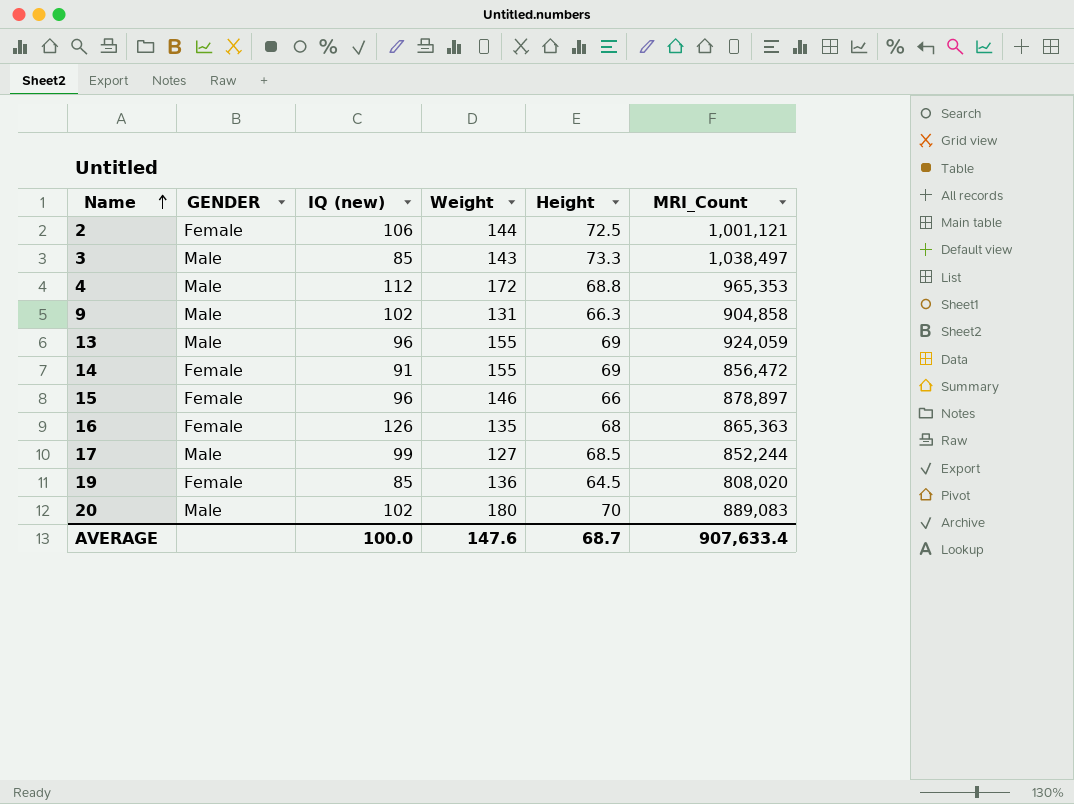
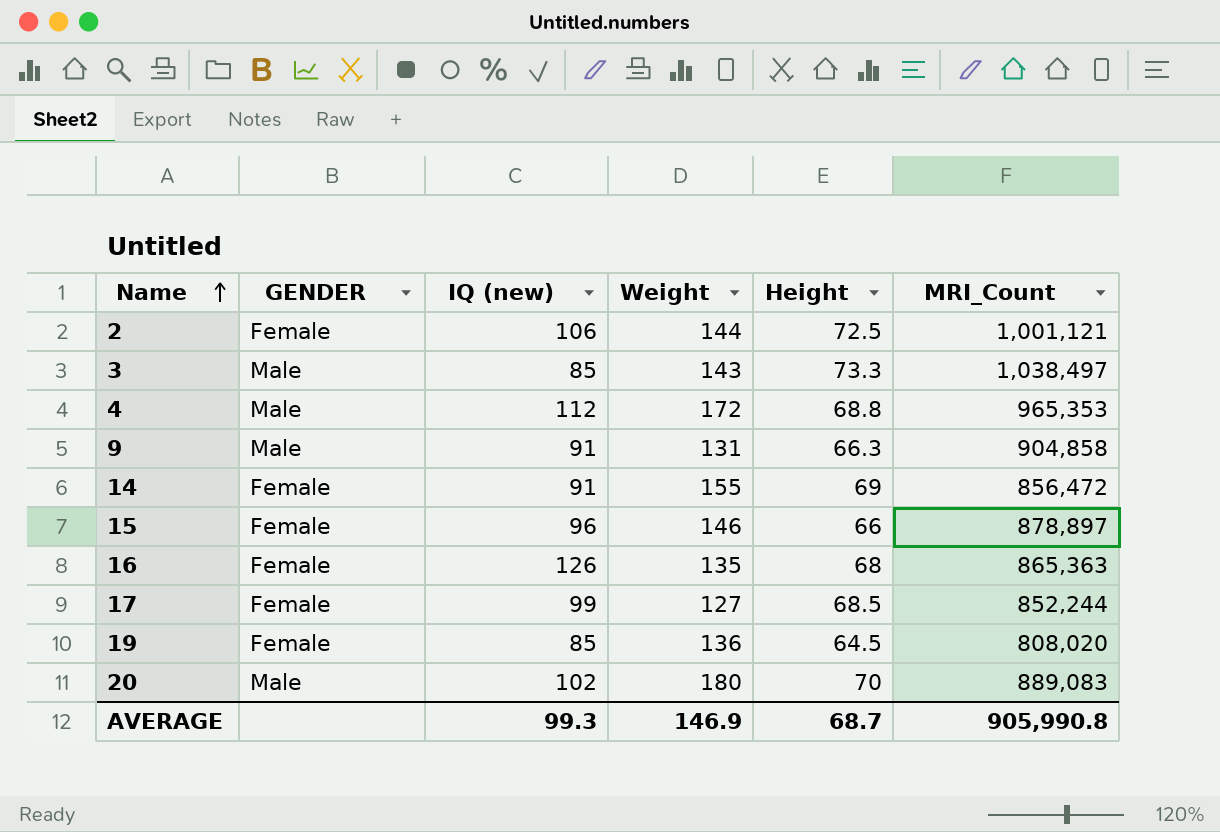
row 13: Male | 96 | 155 | 69 | 924,059 -> none
9 | IQ (new): 102 -> 91
17 | GENDER: Male -> Female
AVERAGE | IQ (new): 100.0 -> 99.3
AVERAGE | Weight: 147.6 -> 146.9
AVERAGE | MRI_Count: 907,633.4 -> 905,990.8

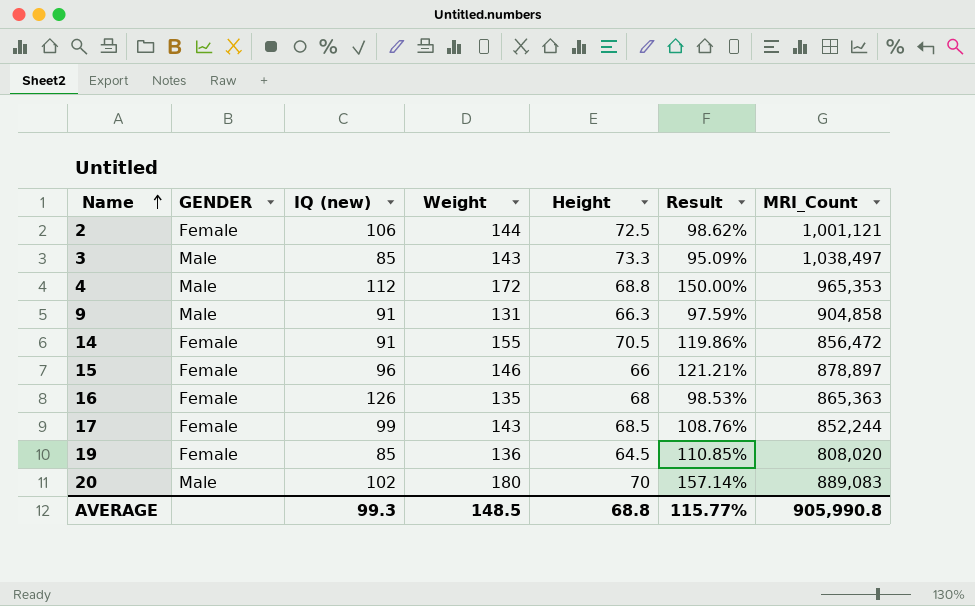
column Result | formula: none -> ([Weight] - [Height]) / [Height]
14 | Height: 69 -> 70.5
17 | Weight: 127 -> 143
AVERAGE | Weight: 146.9 -> 148.5
AVERAGE | Height: 68.7 -> 68.8

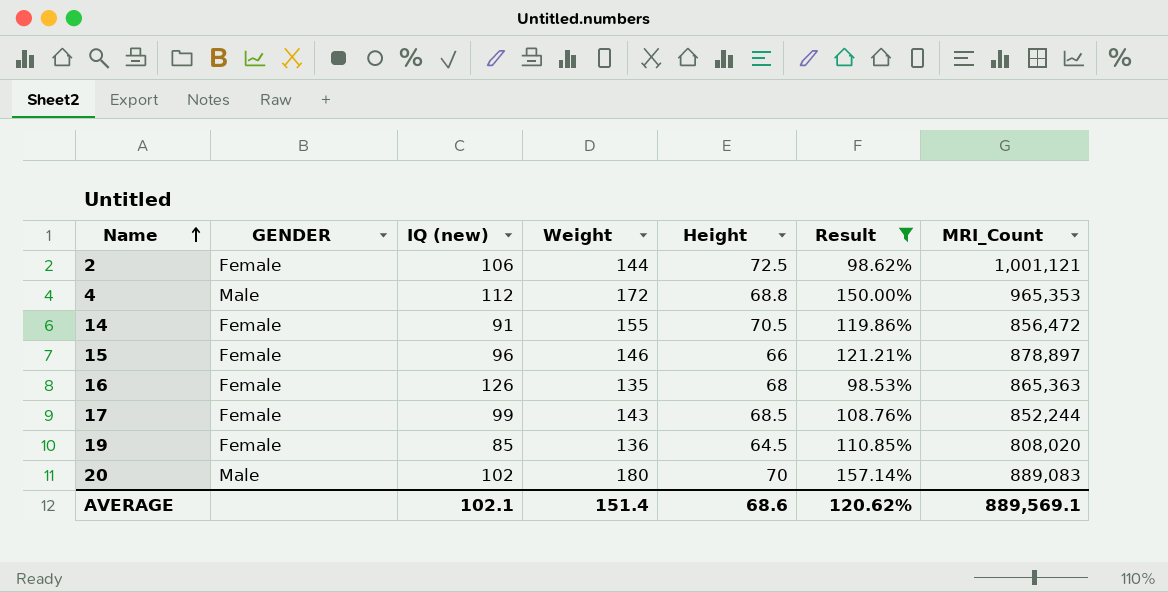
filter: none -> Result >= 98.53%
AVERAGE | IQ (new): 99.3 -> 102.1
AVERAGE | Weight: 148.5 -> 151.4
AVERAGE | Height: 68.8 -> 68.6
AVERAGE | Result: 115.77% -> 120.62%
AVERAGE | MRI_Count: 905,990.8 -> 889,569.1

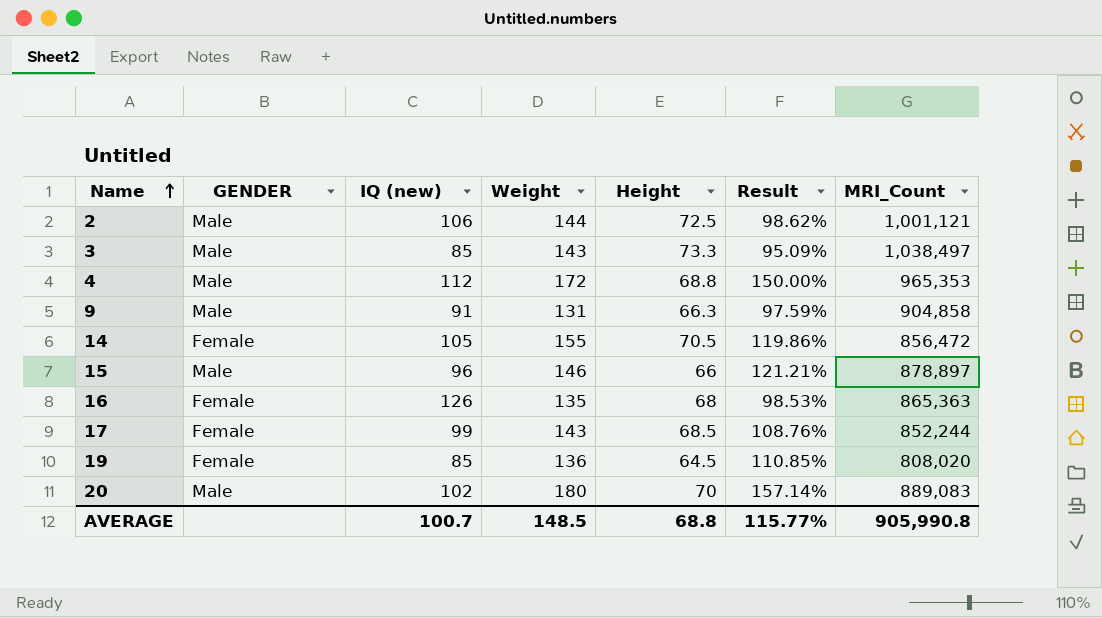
filter: Result >= 98.53% -> none
2 | GENDER: Female -> Male
14 | IQ (new): 91 -> 105
15 | GENDER: Female -> Male
AVERAGE | IQ (new): 102.1 -> 100.7
AVERAGE | Weight: 151.4 -> 148.5
AVERAGE | Height: 68.6 -> 68.8
AVERAGE | Result: 120.62% -> 115.77%
AVERAGE | MRI_Count: 889,569.1 -> 905,990.8

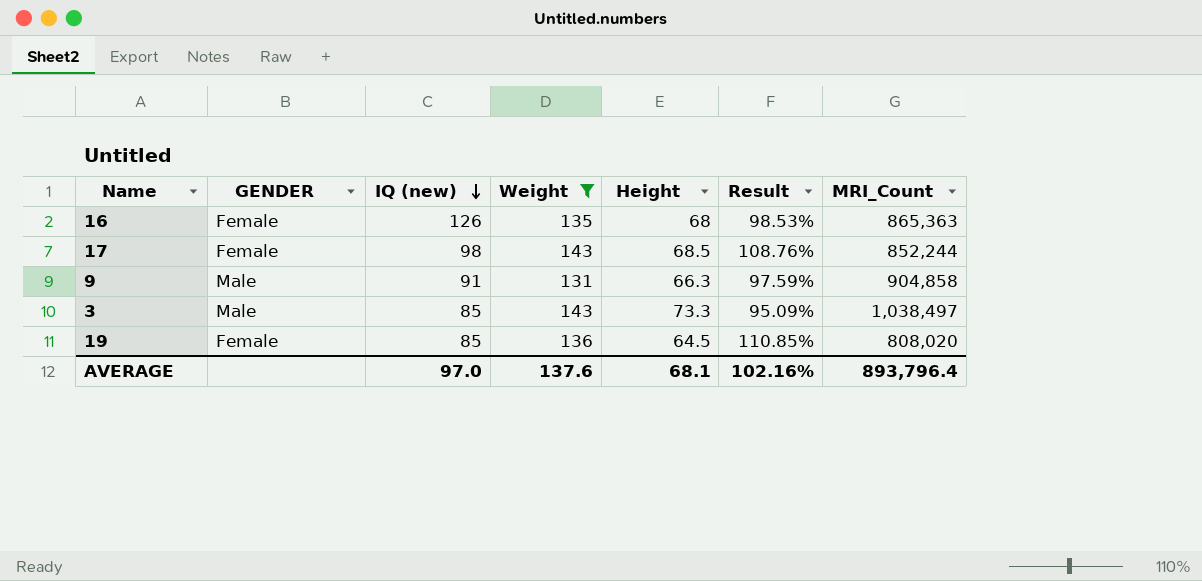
filter: none -> Weight <= 143
row order: Name ascending -> IQ (new) descending
17 | IQ (new): 99 -> 98
AVERAGE | IQ (new): 100.7 -> 97.0
AVERAGE | Weight: 148.5 -> 137.6
AVERAGE | Height: 68.8 -> 68.1
AVERAGE | Result: 115.77% -> 102.16%
AVERAGE | MRI_Count: 905,990.8 -> 893,796.4

